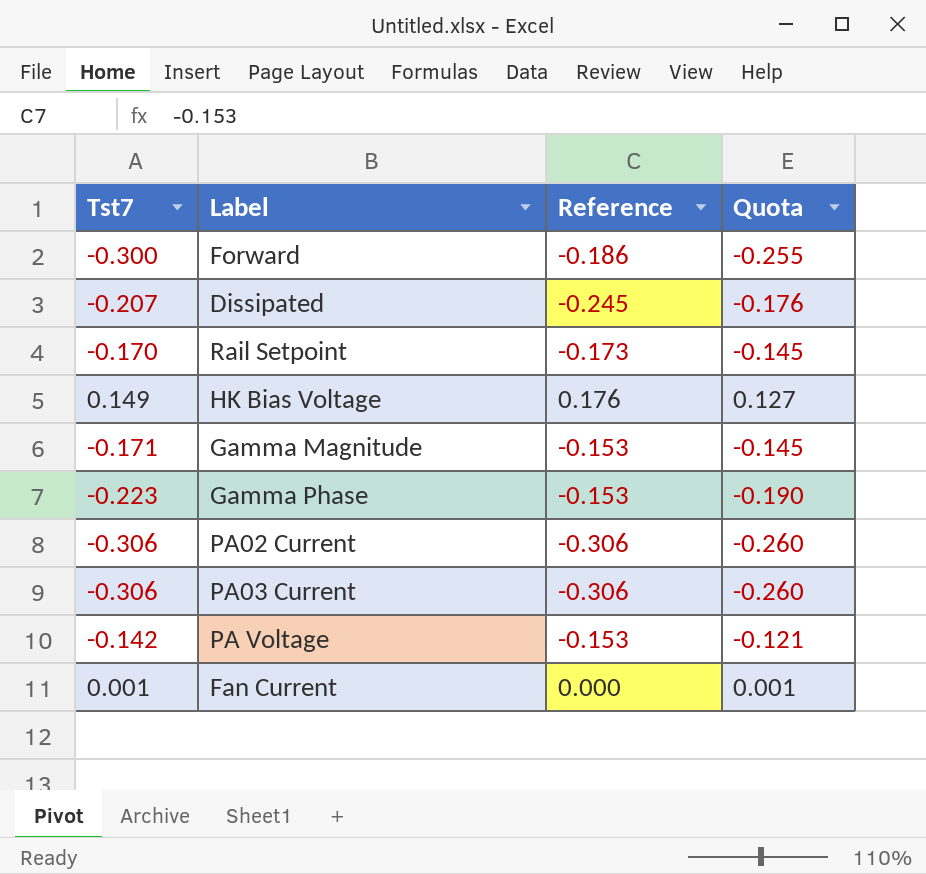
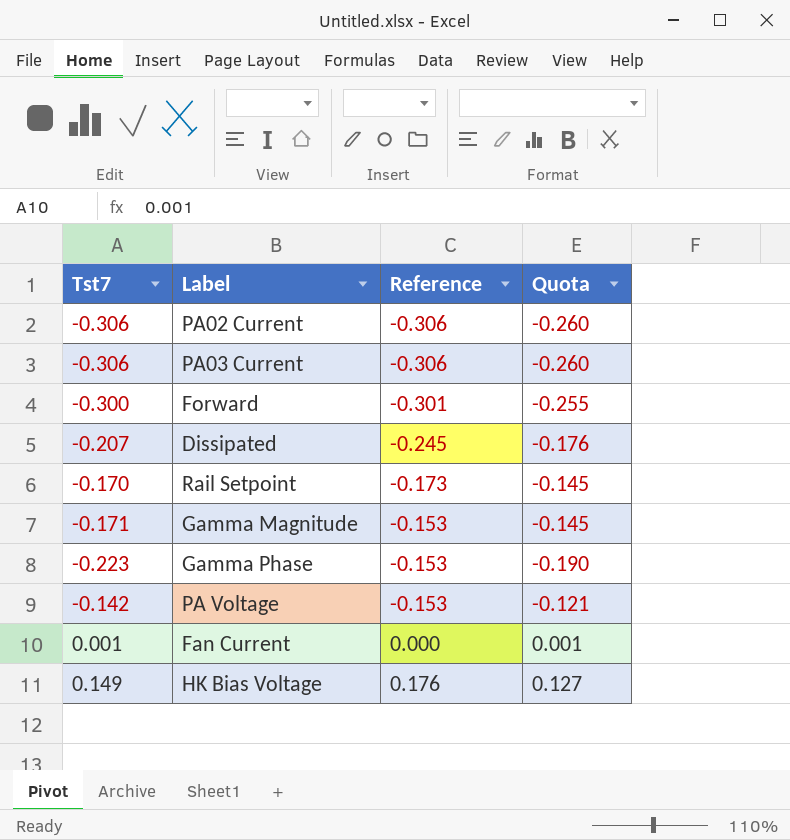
row order: none -> Reference ascending
Forward | Reference: -0.186 -> -0.301

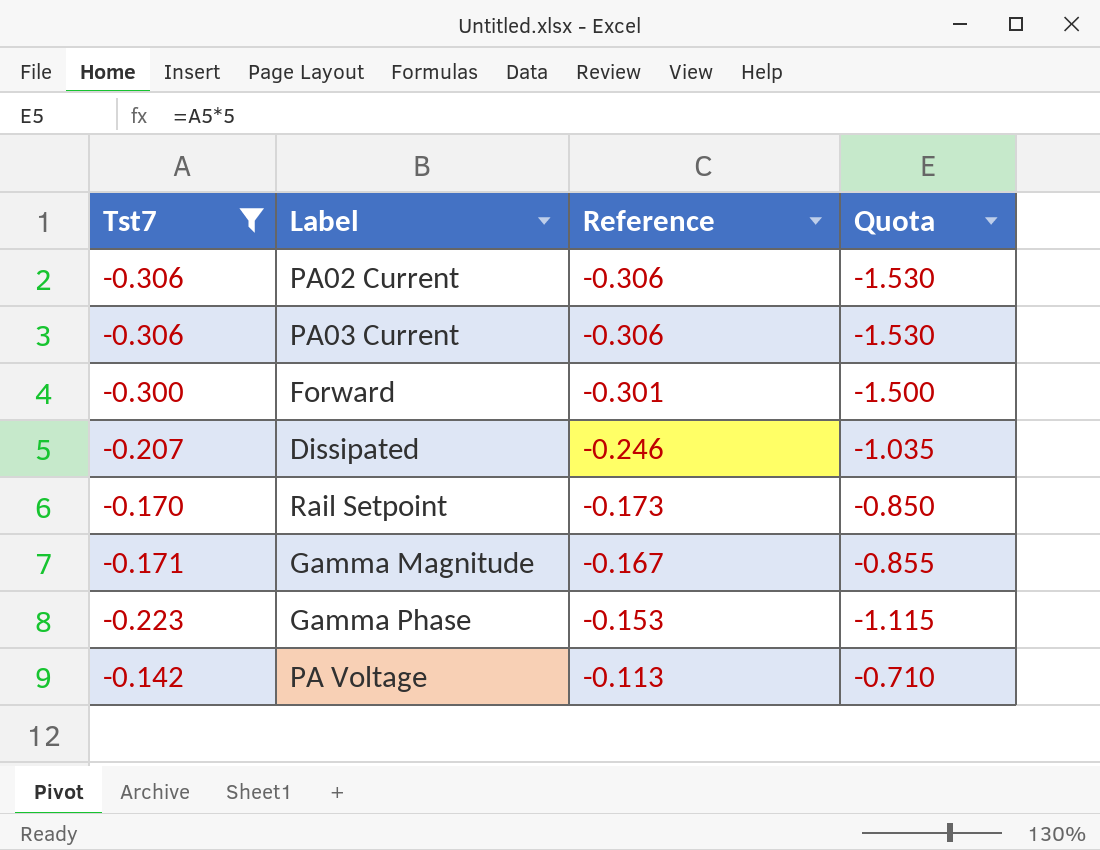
filter: none -> Tst7 <= -0.142
column Quota | formula: [Tst7] * 0.85 -> [Tst7] * 5
Dissipated | Reference: -0.245 -> -0.246
Gamma Magnitude | Reference: -0.153 -> -0.167
PA Voltage | Reference: -0.153 -> -0.113

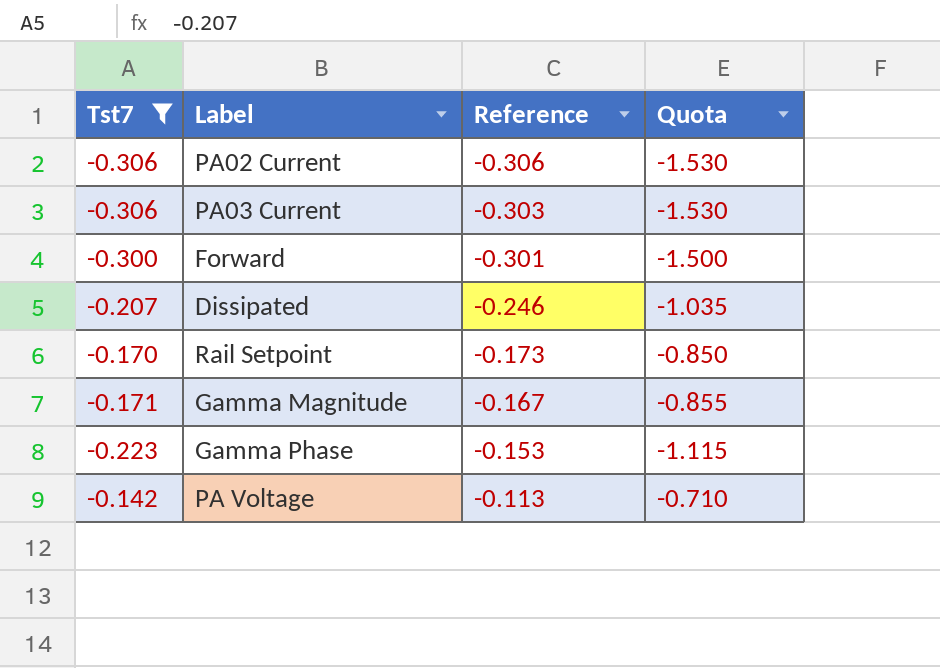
PA03 Current | Reference: -0.306 -> -0.303

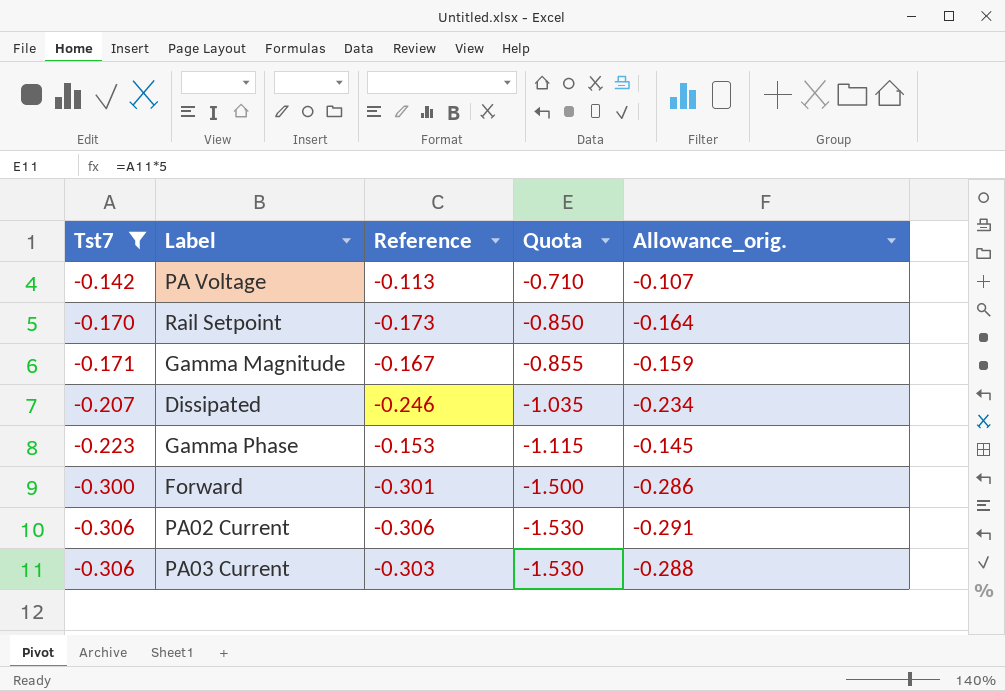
row order: Reference ascending -> Tst7 descending
column Allowance_orig. | formula: none -> [Reference] * 0.95

